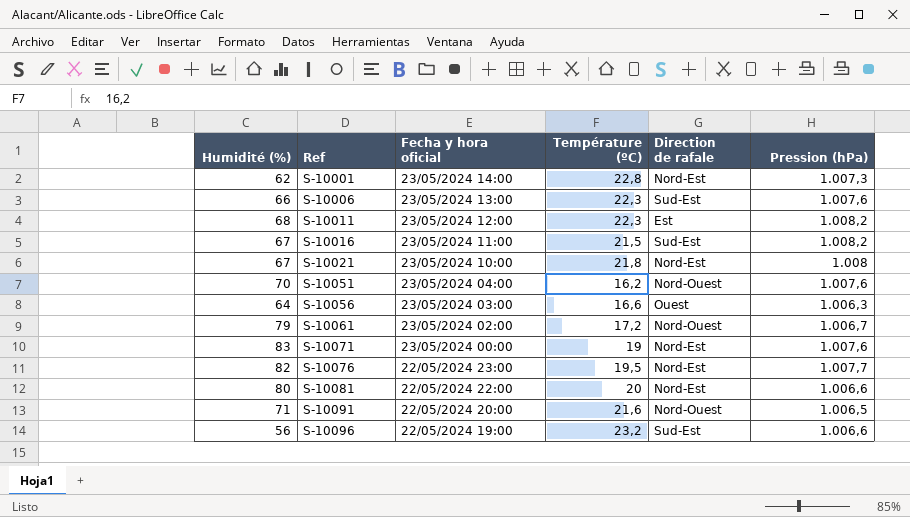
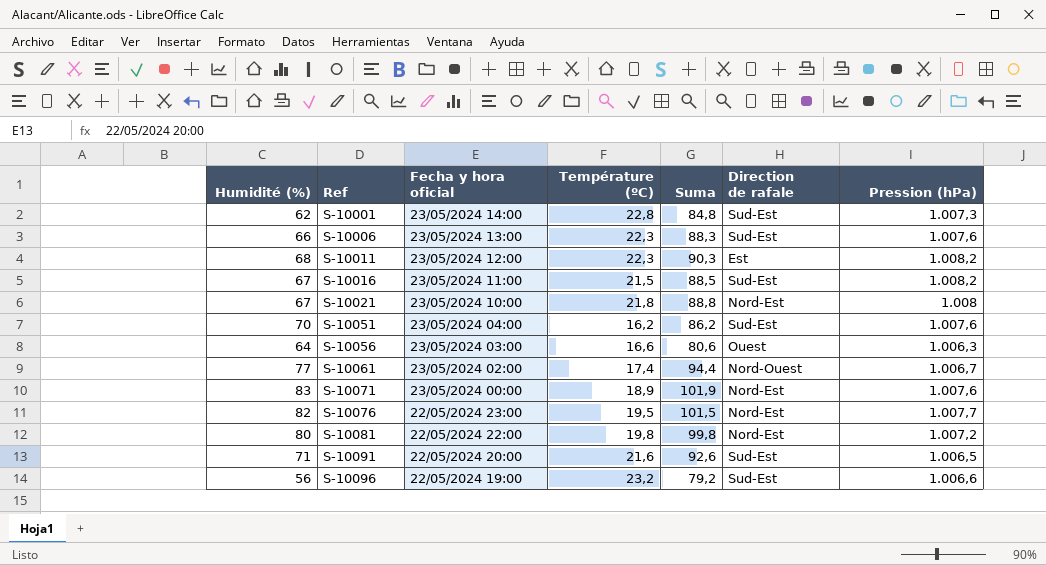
column Suma | formula: none -> [Humidité (%)] + [Température (ºC)]
S-10001 | Direction de rafale: Nord-Est -> Sud-Est
S-10051 | Direction de rafale: Nord-Ouest -> Sud-Est
S-10061 | Humidité (%): 79 -> 77
S-10061 | Température (ºC): 17,2 -> 17,4
S-10071 | Température (ºC): 19 -> 18,9
S-10081 | Température (ºC): 20 -> 19,8
S-10081 | Pression (hPa): 1.006,6 -> 1.007,2
S-10091 | Direction de rafale: Nord-Ouest -> Sud-Est

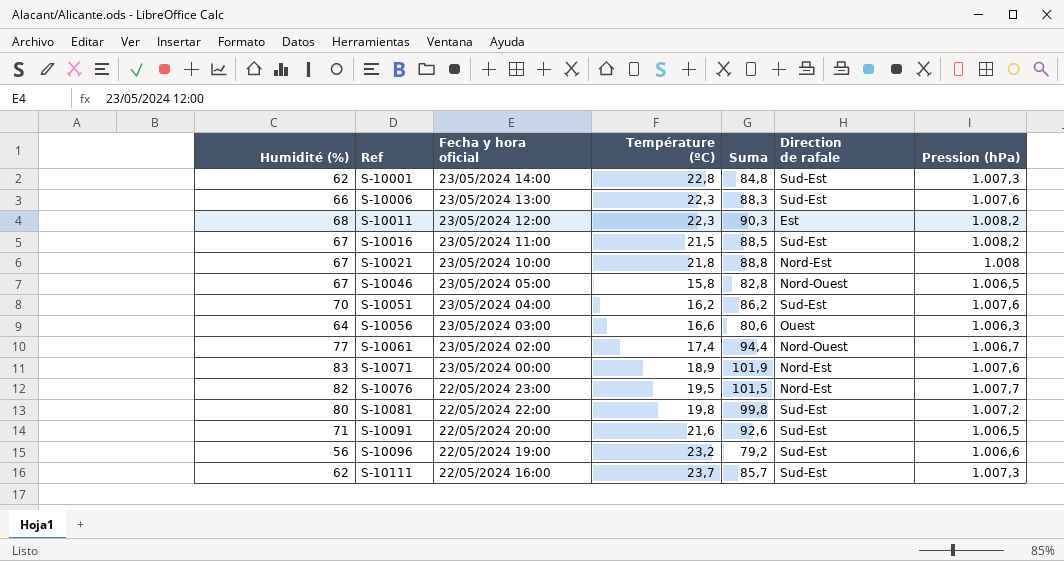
row S-10046: none -> 67 | 23/05/2024 05:00 | 15,8 | 82,8 | Nord-Ouest | 1.006,5
S-10081 | Direction de rafale: Nord-Est -> Sud-Est
row S-10111: none -> 62 | 22/05/2024 16:00 | 23,7 | 85,7 | Sud-Est | 1.007,3

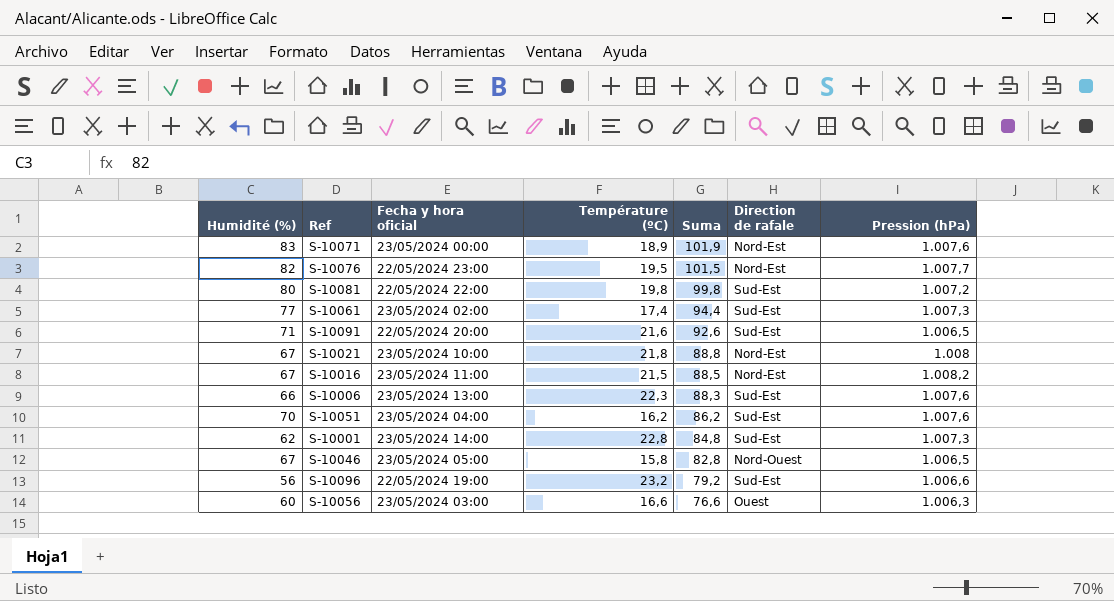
row order: Ref ascending -> Suma descending
row S-10011: 68 | 23/05/2024 12:00 | 22,3 | 90,3 | Est | 1.008,2 -> none
row S-10111: 62 | 22/05/2024 16:00 | 23,7 | 85,7 | Sud-Est | 1.007,3 -> none
S-10061 | Direction de rafale: Nord-Ouest -> Sud-Est
S-10061 | Pression (hPa): 1.006,7 -> 1.007,3
S-10016 | Direction de rafale: Sud-Est -> Nord-Est
S-10056 | Humidité (%): 64 -> 60
S-10056 | Suma: 80,6 -> 76,6

